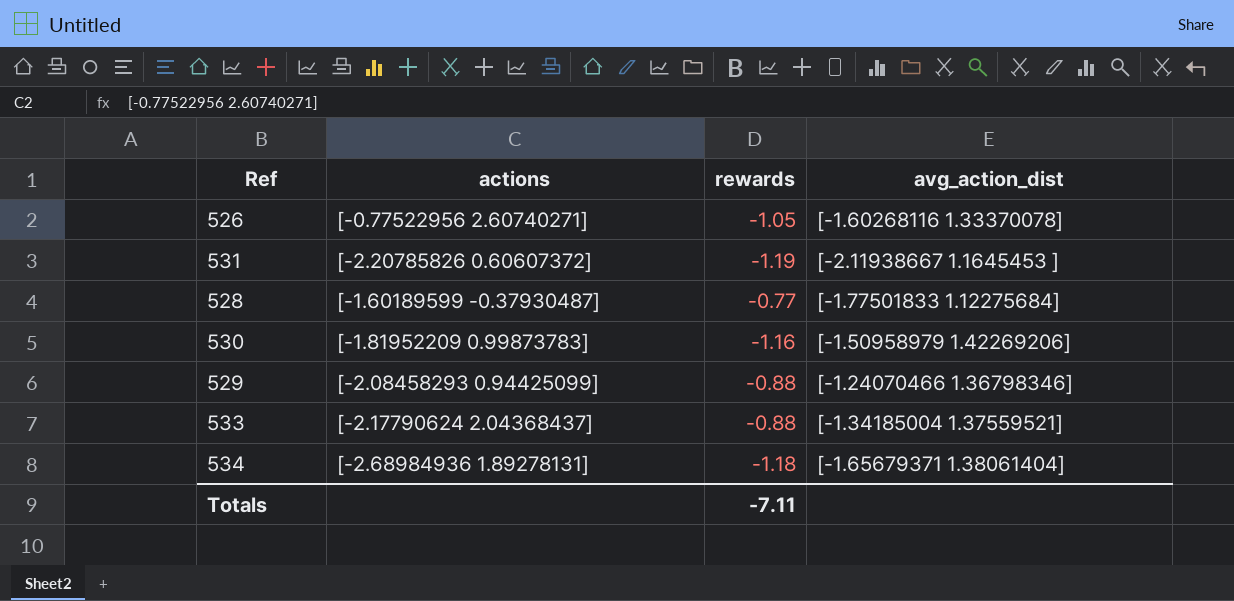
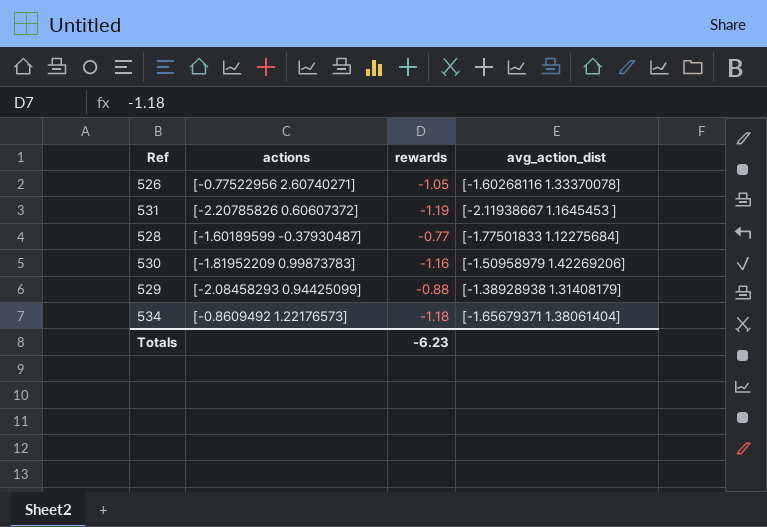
row 533: [-2.17790624 2.04368437] | -0.88 | [-1.34185004 1.37559521] -> none
529 | avg_action_dist: [-1.24070466 1.36798346] -> [-1.38928938 1.31408179]
534 | actions: [-2.68984936 1.89278131] -> [-0.8609492 1.22176573]
Totals | rewards: -7.11 -> -6.23

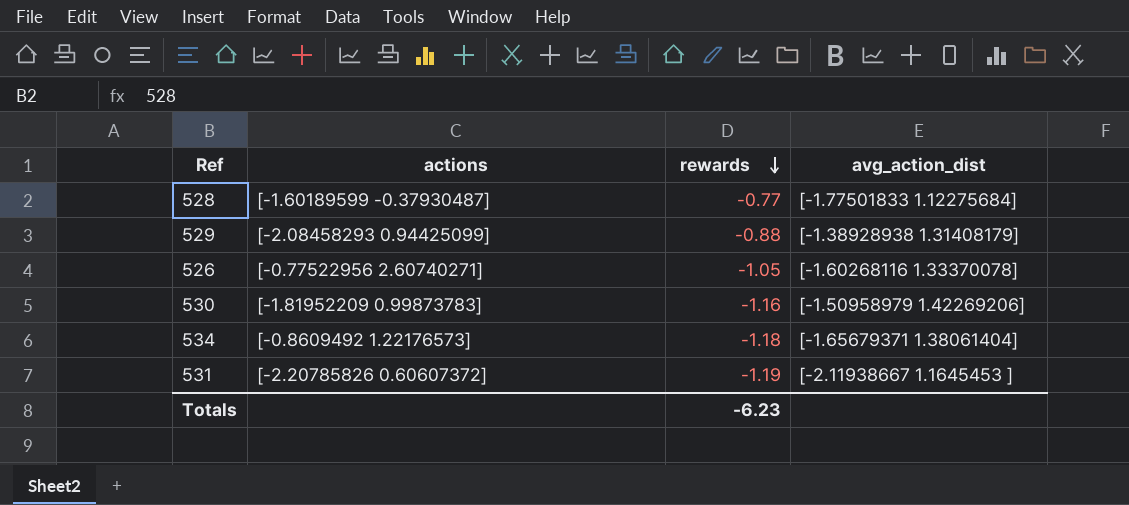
row order: none -> rewards descending

